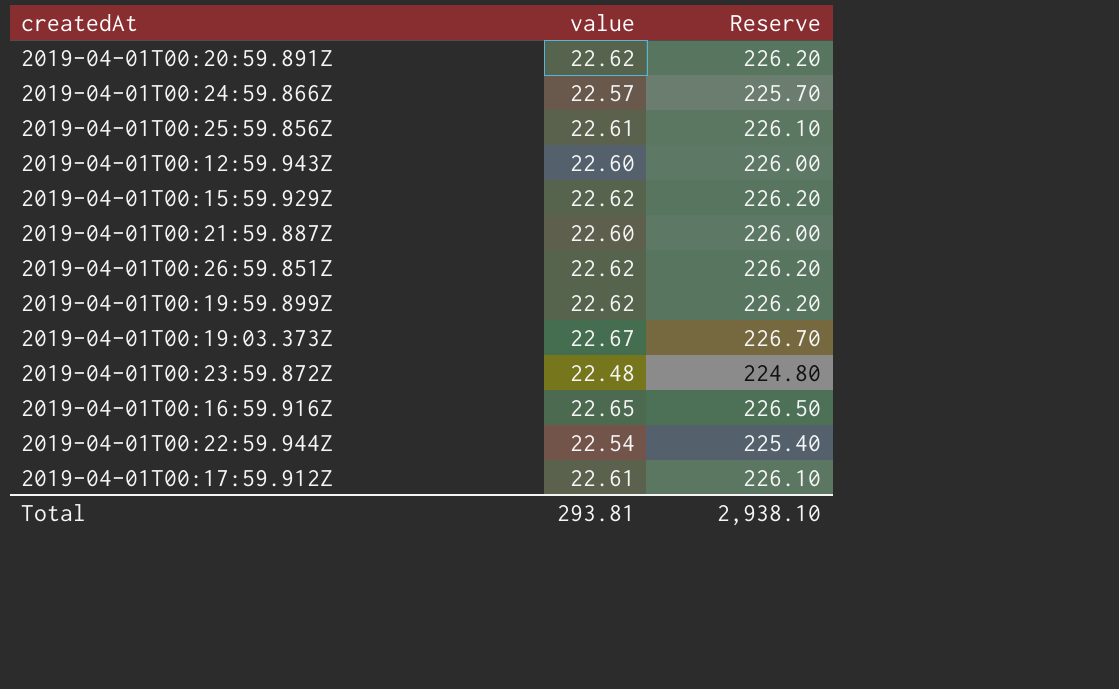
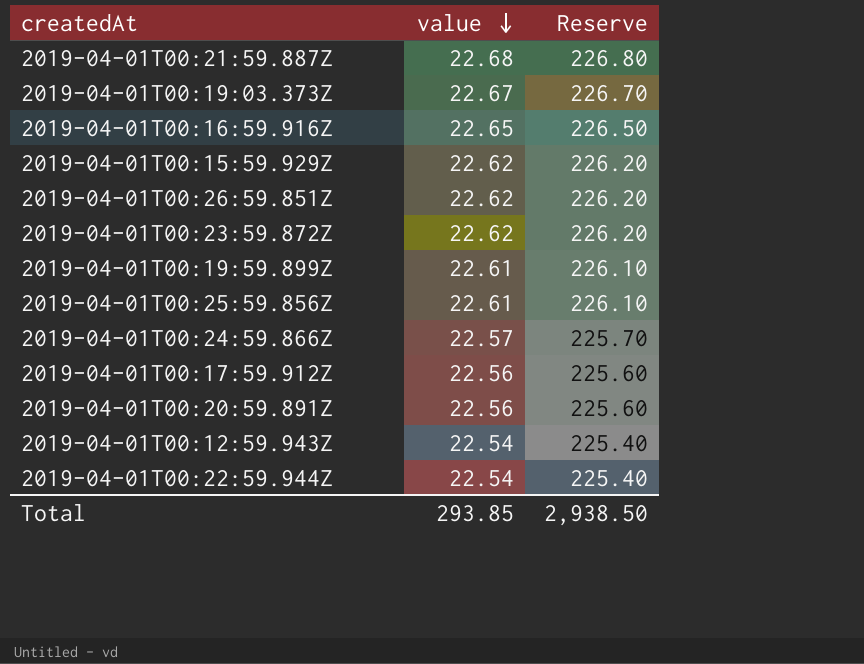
row order: none -> value descending
2019-04-01T00:21:59.887Z | value: 22.60 -> 22.68
2019-04-01T00:21:59.887Z | Reserve: 226.00 -> 226.80
2019-04-01T00:23:59.872Z | value: 22.48 -> 22.62
2019-04-01T00:23:59.872Z | Reserve: 224.80 -> 226.20
2019-04-01T00:19:59.899Z | value: 22.62 -> 22.61
2019-04-01T00:19:59.899Z | Reserve: 226.20 -> 226.10
2019-04-01T00:17:59.912Z | value: 22.61 -> 22.56
2019-04-01T00:17:59.912Z | Reserve: 226.10 -> 225.60
2019-04-01T00:20:59.891Z | value: 22.62 -> 22.56
2019-04-01T00:20:59.891Z | Reserve: 226.20 -> 225.60
2019-04-01T00:12:59.943Z | value: 22.60 -> 22.54
2019-04-01T00:12:59.943Z | Reserve: 226.00 -> 225.40
Total | value: 293.81 -> 293.85
Total | Reserve: 2,938.10 -> 2,938.50

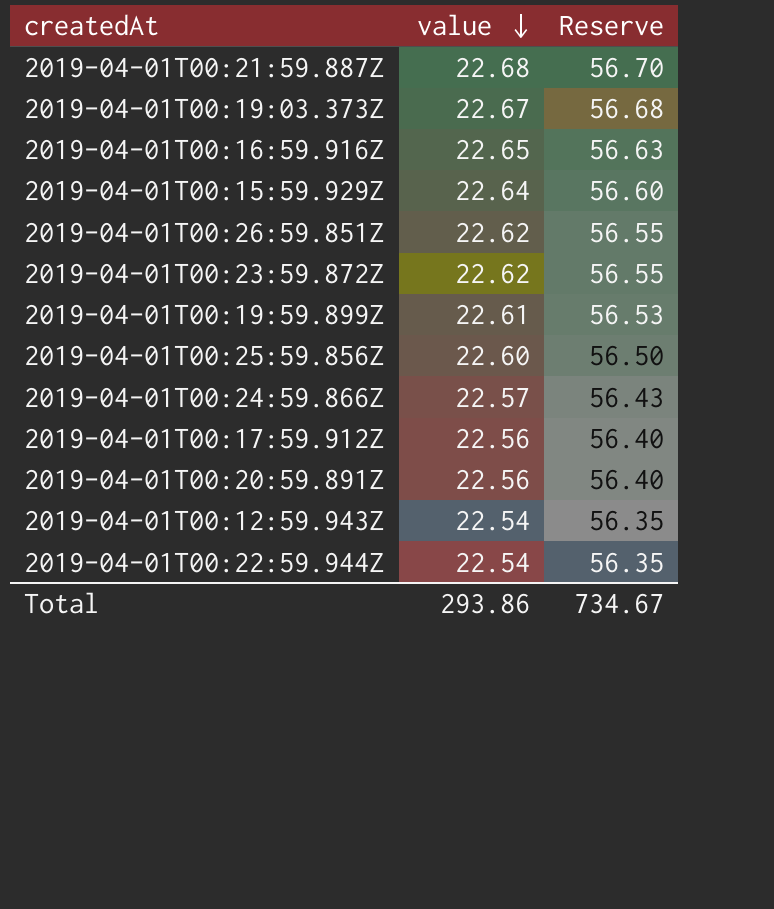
column Reserve | formula: [value] * 10 -> [value] * 2.5
2019-04-01T00:15:59.929Z | value: 22.62 -> 22.64
2019-04-01T00:25:59.856Z | value: 22.61 -> 22.60
Total | value: 293.85 -> 293.86
Total | Reserve: 2,938.50 -> 734.67

